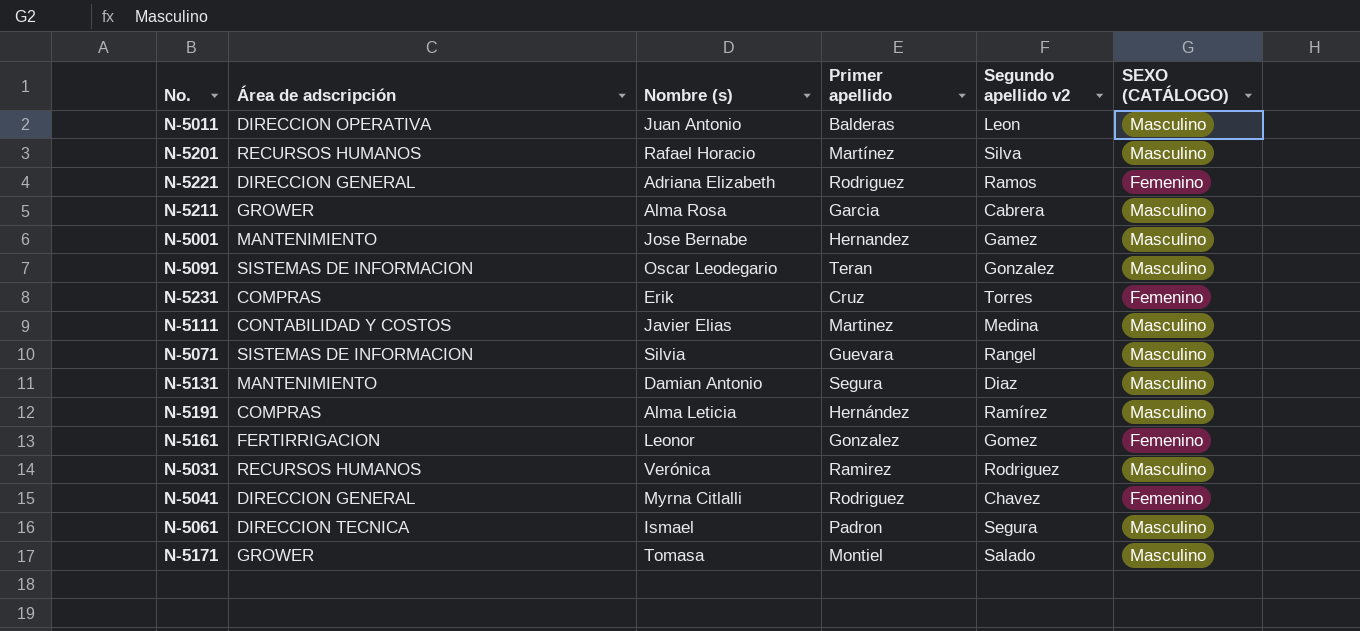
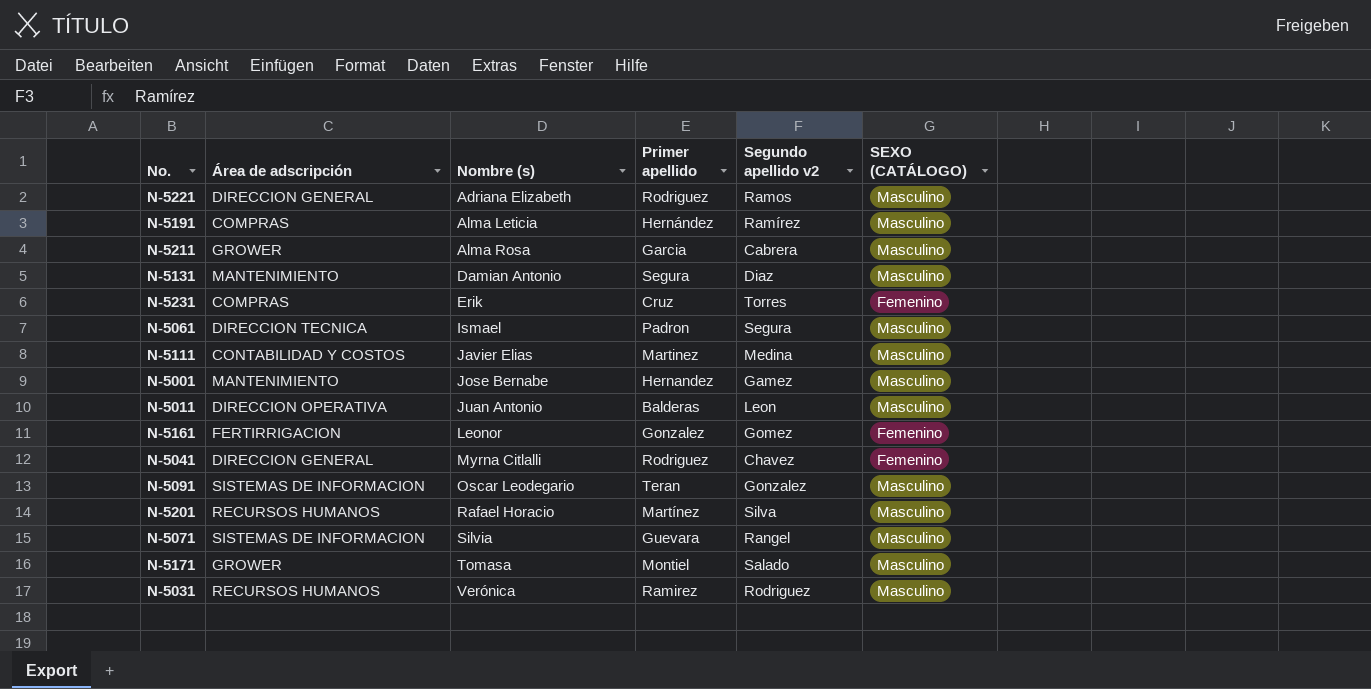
row order: none -> Nombre (s) ascending
N-5221 | SEXO (CATÁLOGO): Femenino -> Masculino

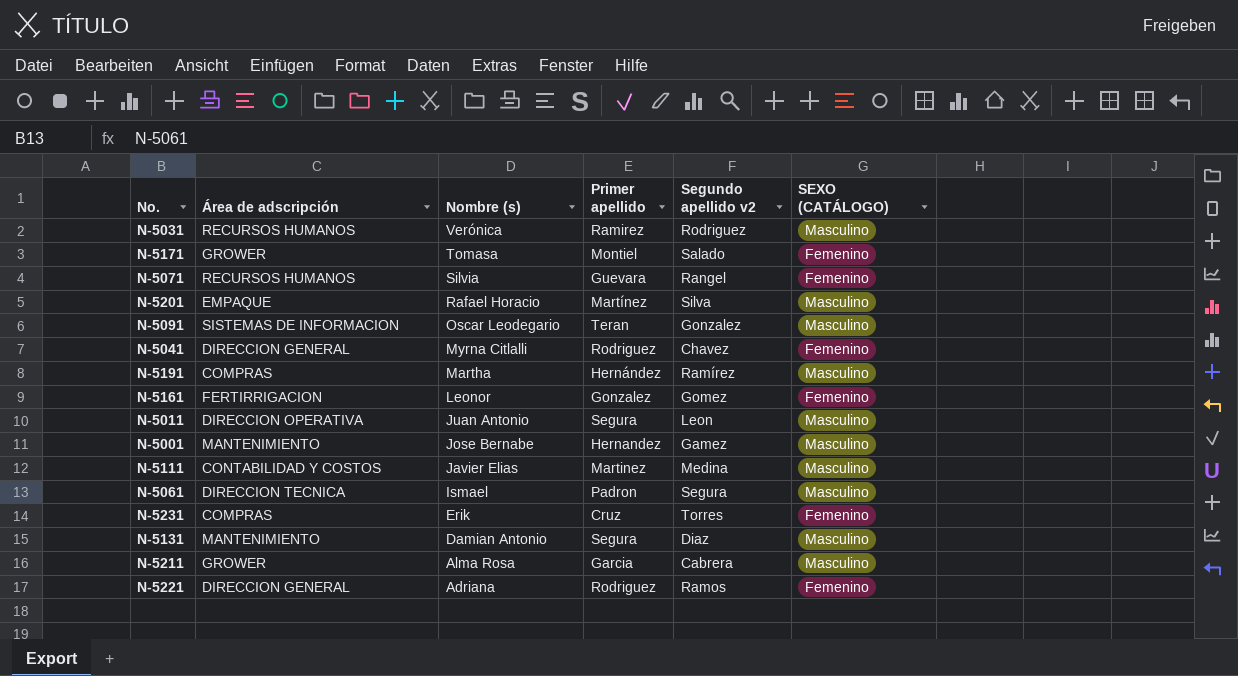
row order: Nombre (s) ascending -> Nombre (s) descending
N-5171 | SEXO (CATÁLOGO): Masculino -> Femenino
N-5071 | Área de adscripción: SISTEMAS DE INFORMACION -> RECURSOS HUMANOS
N-5071 | SEXO (CATÁLOGO): Masculino -> Femenino
N-5201 | Área de adscripción: RECURSOS HUMANOS -> EMPAQUE
N-5191 | Nombre (s): Alma Leticia -> Martha
N-5011 | Primer apellido: Balderas -> Segura
N-5221 | Nombre (s): Adriana Elizabeth -> Adriana
N-5221 | SEXO (CATÁLOGO): Masculino -> Femenino

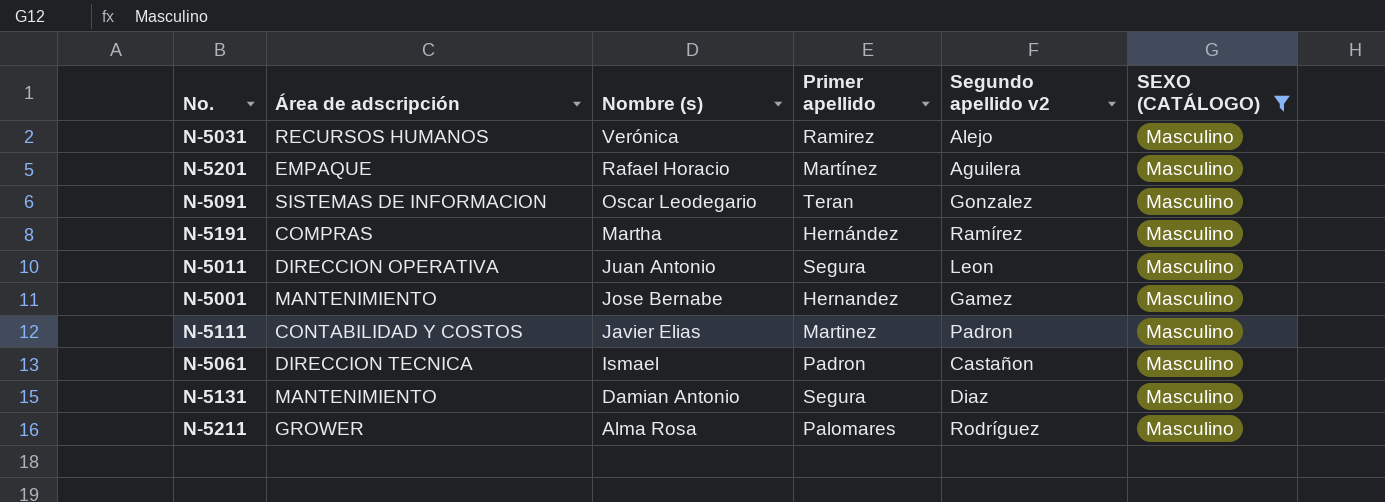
filter: none -> SEXO (CATÁLOGO) = Masculino
N-5031 | Segundo apellido v2: Rodriguez -> Alejo
N-5201 | Segundo apellido v2: Silva -> Aguilera
N-5111 | Segundo apellido v2: Medina -> Padron
N-5061 | Segundo apellido v2: Segura -> Castañon
N-5211 | Primer apellido: Garcia -> Palomares
N-5211 | Segundo apellido v2: Cabrera -> Rodríguez

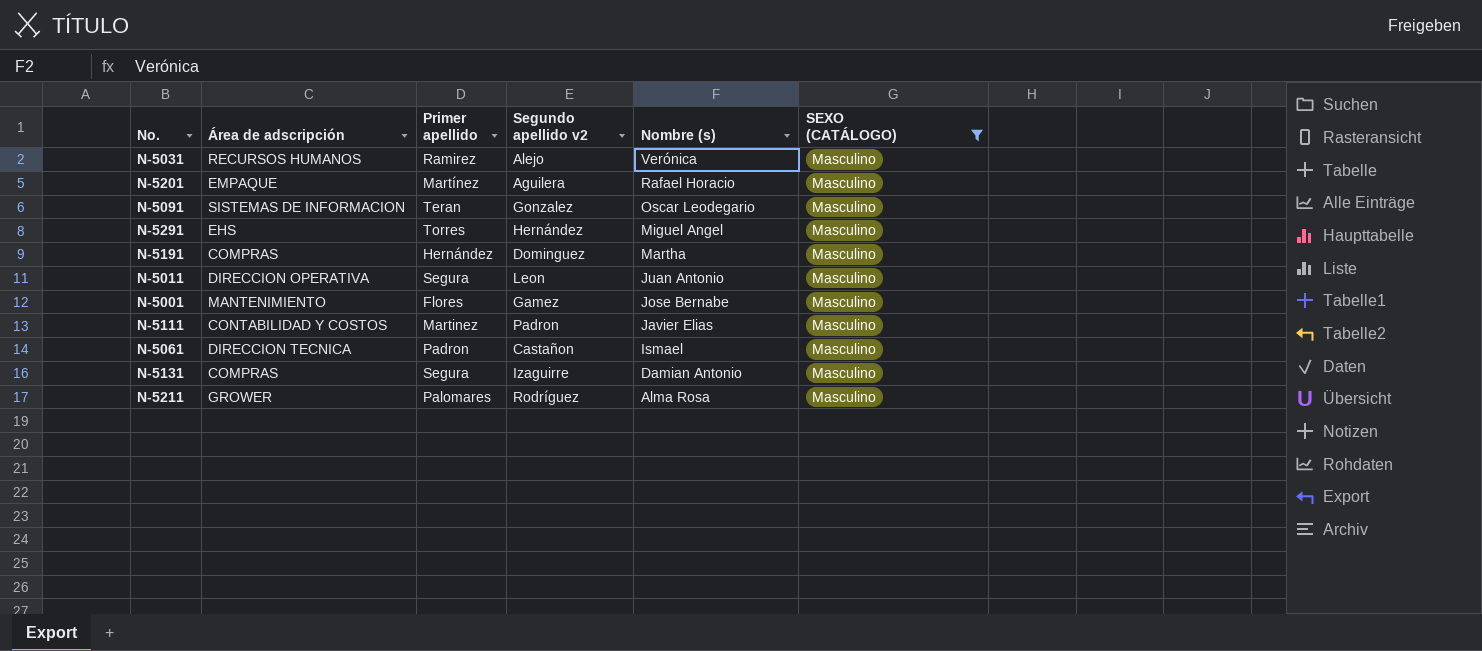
column Nombre (s) | position: 3 -> 5
row N-5291: none -> EHS | Torres | Hernández | Miguel Angel | Masculino
N-5191 | Segundo apellido v2: Ramírez -> Dominguez
N-5001 | Primer apellido: Hernandez -> Flores
N-5131 | Área de adscripción: MANTENIMIENTO -> COMPRAS
N-5131 | Segundo apellido v2: Diaz -> Izaguirre

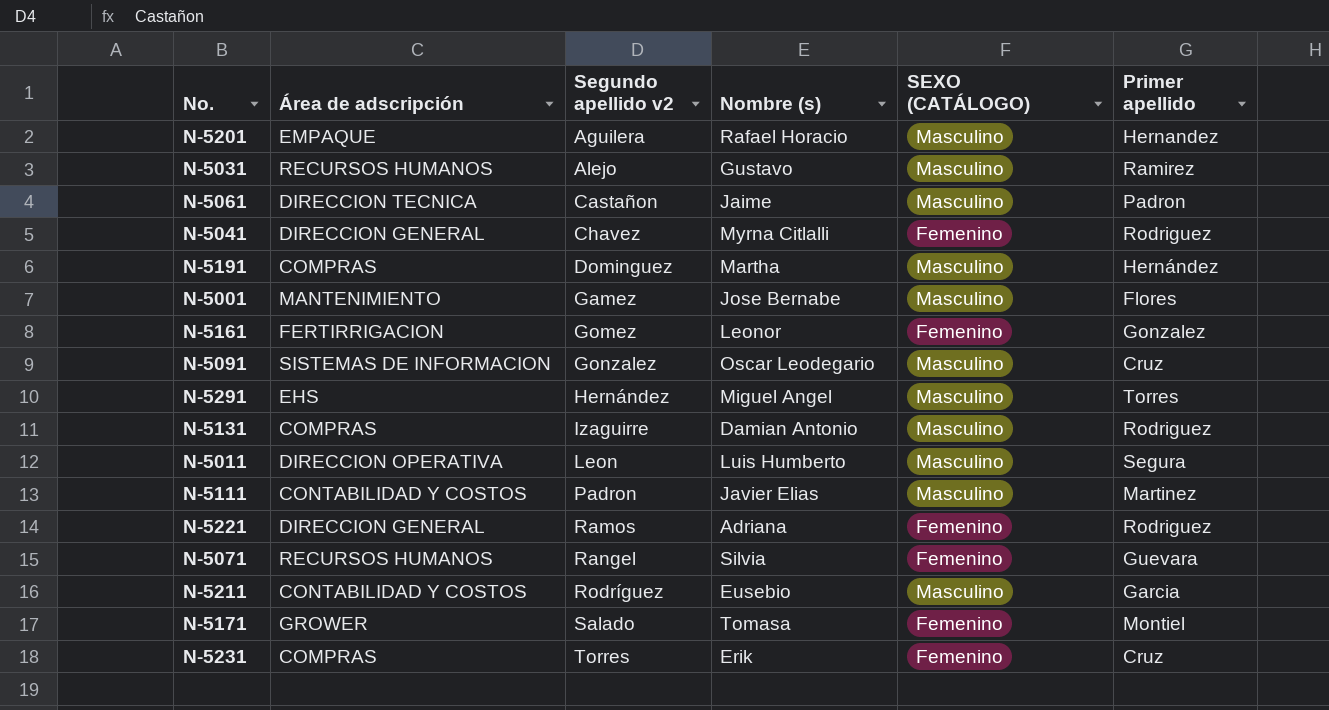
filter: SEXO (CATÁLOGO) = Masculino -> none
row order: Nombre (s) descending -> Segundo apellido v2 ascending
column Primer apellido | position: 3 -> 6
N-5201 | Primer apellido: Martínez -> Hernandez
N-5031 | Nombre (s): Verónica -> Gustavo
N-5061 | Nombre (s): Ismael -> Jaime
N-5091 | Primer apellido: Teran -> Cruz
N-5131 | Primer apellido: Segura -> Rodriguez
N-5011 | Nombre (s): Juan Antonio -> Luis Humberto
N-5211 | Área de adscripción: GROWER -> CONTABILIDAD Y COSTOS
N-5211 | Nombre (s): Alma Rosa -> Eusebio
N-5211 | Primer apellido: Palomares -> Garcia

